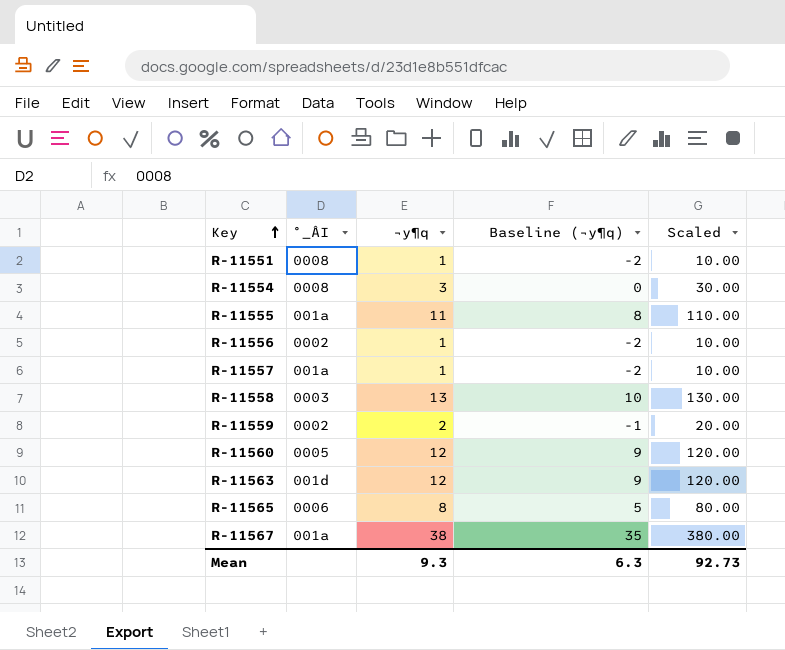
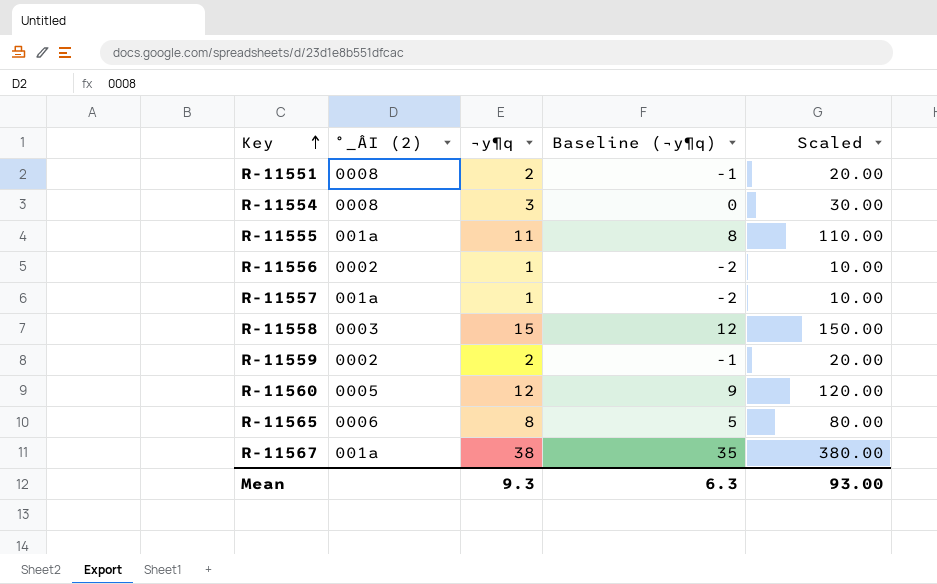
column name: °_ÂI -> °_ÂI (2)
row R-11563: 001d | 12 | 9 | 120.00 -> none
R-11551 | ¬y¶q: 1 -> 2
R-11551 | Baseline (¬y¶q): -2 -> -1
R-11551 | Scaled: 10.00 -> 20.00
R-11558 | ¬y¶q: 13 -> 15
R-11558 | Baseline (¬y¶q): 10 -> 12
R-11558 | Scaled: 130.00 -> 150.00
Mean | Scaled: 92.73 -> 93.00

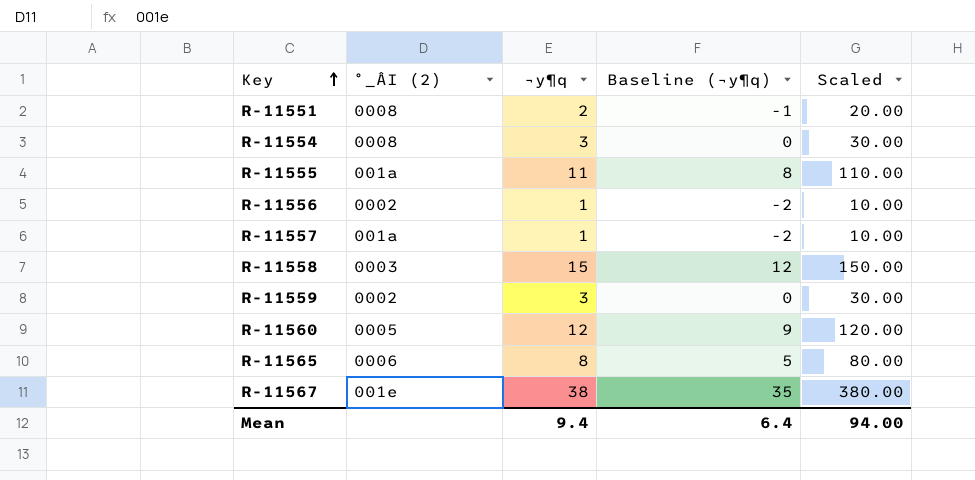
R-11559 | ¬y¶q: 2 -> 3
R-11559 | Baseline (¬y¶q): -1 -> 0
R-11559 | Scaled: 20.00 -> 30.00
R-11567 | °_ÂI (2): 001a -> 001e
Mean | ¬y¶q: 9.3 -> 9.4
Mean | Baseline (¬y¶q): 6.3 -> 6.4
Mean | Scaled: 93.00 -> 94.00

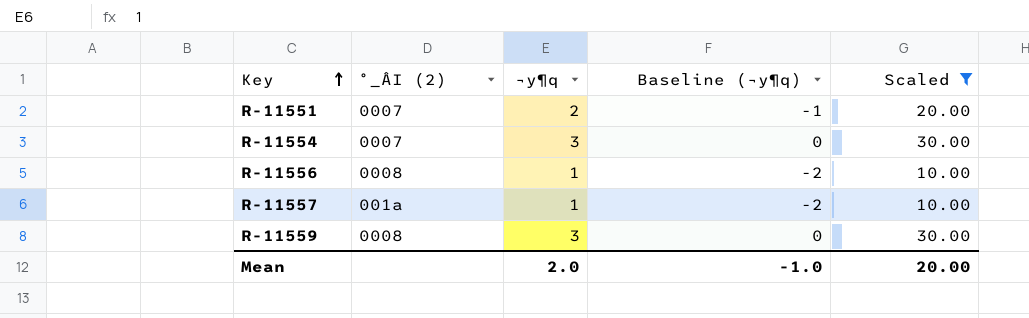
filter: none -> Scaled <= 30.00
R-11551 | °_ÂI (2): 0008 -> 0007
R-11554 | °_ÂI (2): 0008 -> 0007
R-11556 | °_ÂI (2): 0002 -> 0008
R-11559 | °_ÂI (2): 0002 -> 0008
Mean | ¬y¶q: 9.4 -> 2.0
Mean | Baseline (¬y¶q): 6.4 -> -1.0
Mean | Scaled: 94.00 -> 20.00

